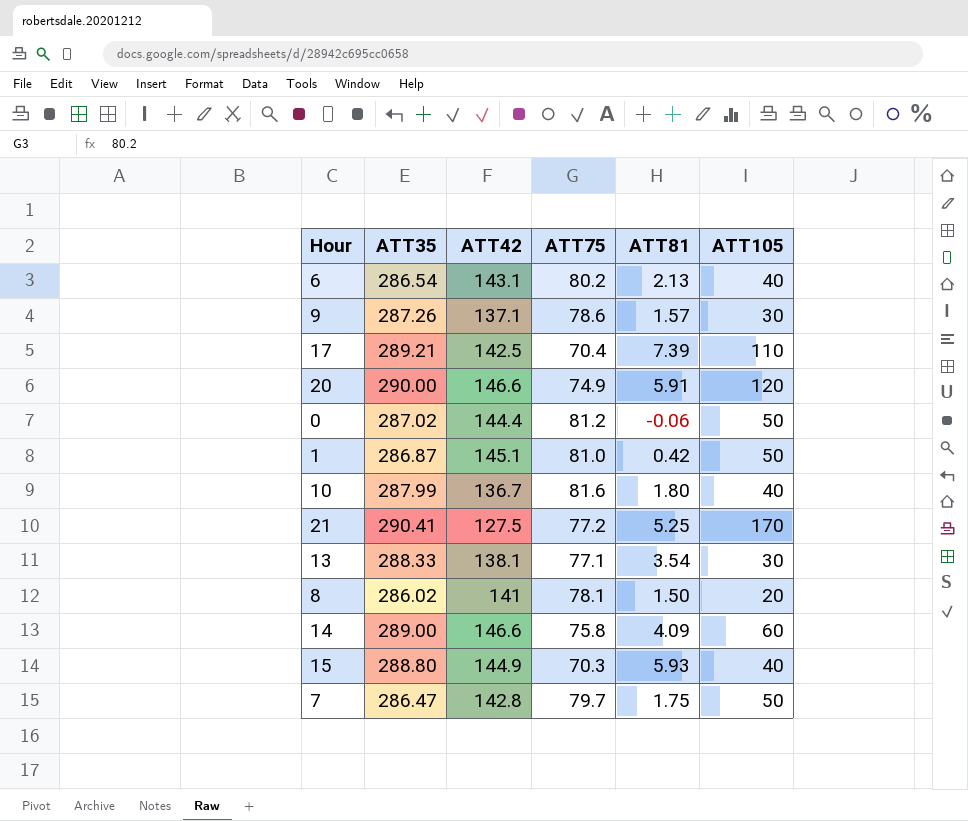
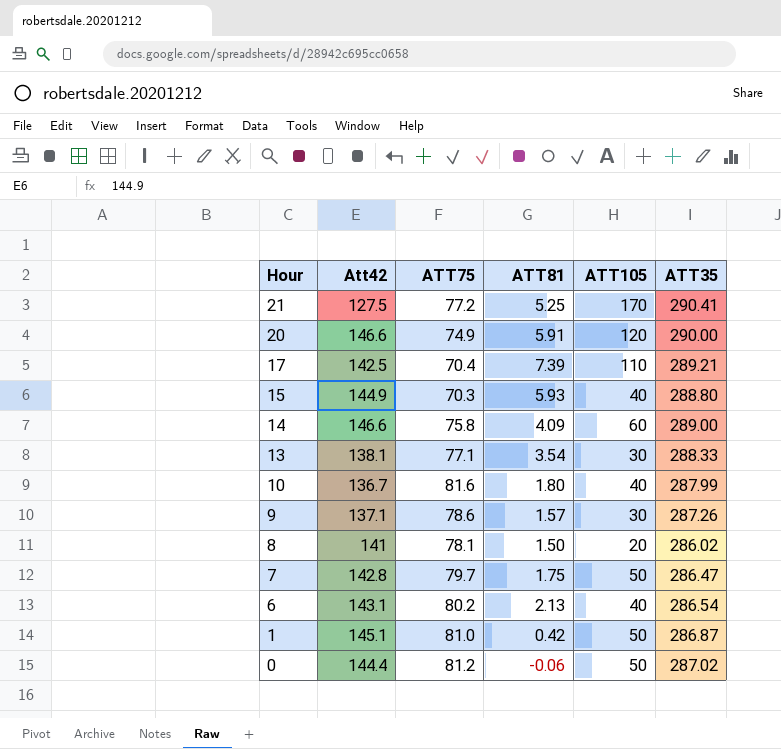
row order: none -> Hour descending
column name: ATT42 -> Att42
column ATT35 | position: 2 -> 6

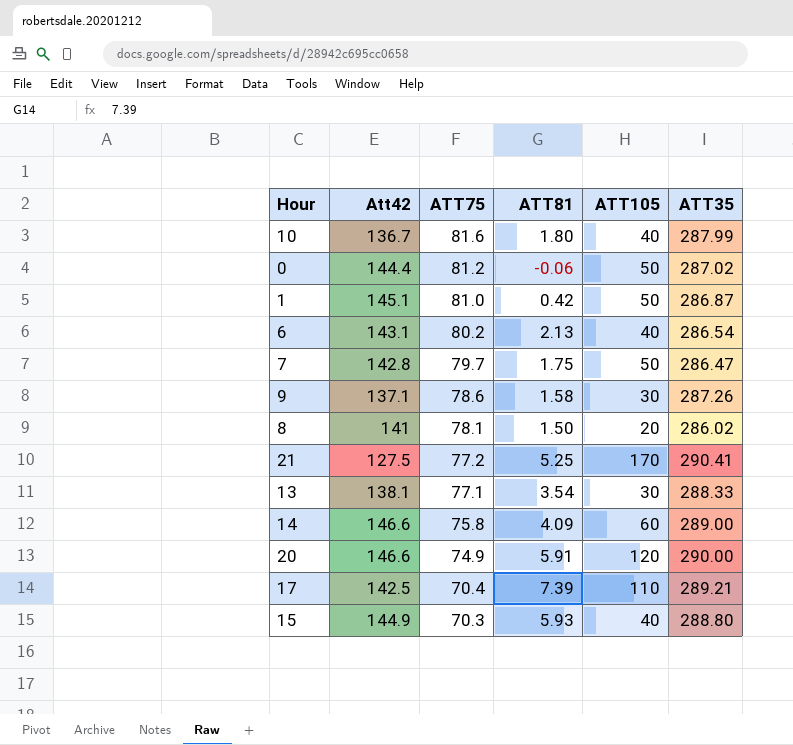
row order: Hour descending -> ATT75 descending
9 | ATT81: 1.57 -> 1.58

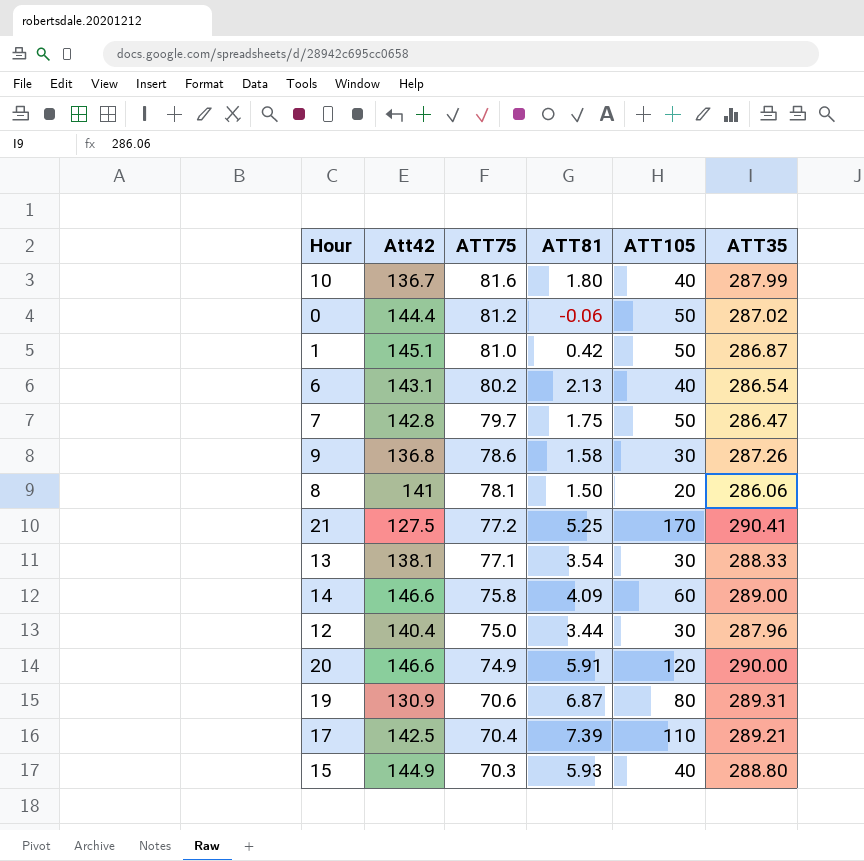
9 | Att42: 137.1 -> 136.8
8 | ATT35: 286.02 -> 286.06
row 12: none -> 140.4 | 75.0 | 3.44 | 30 | 287.96
row 19: none -> 130.9 | 70.6 | 6.87 | 80 | 289.31

